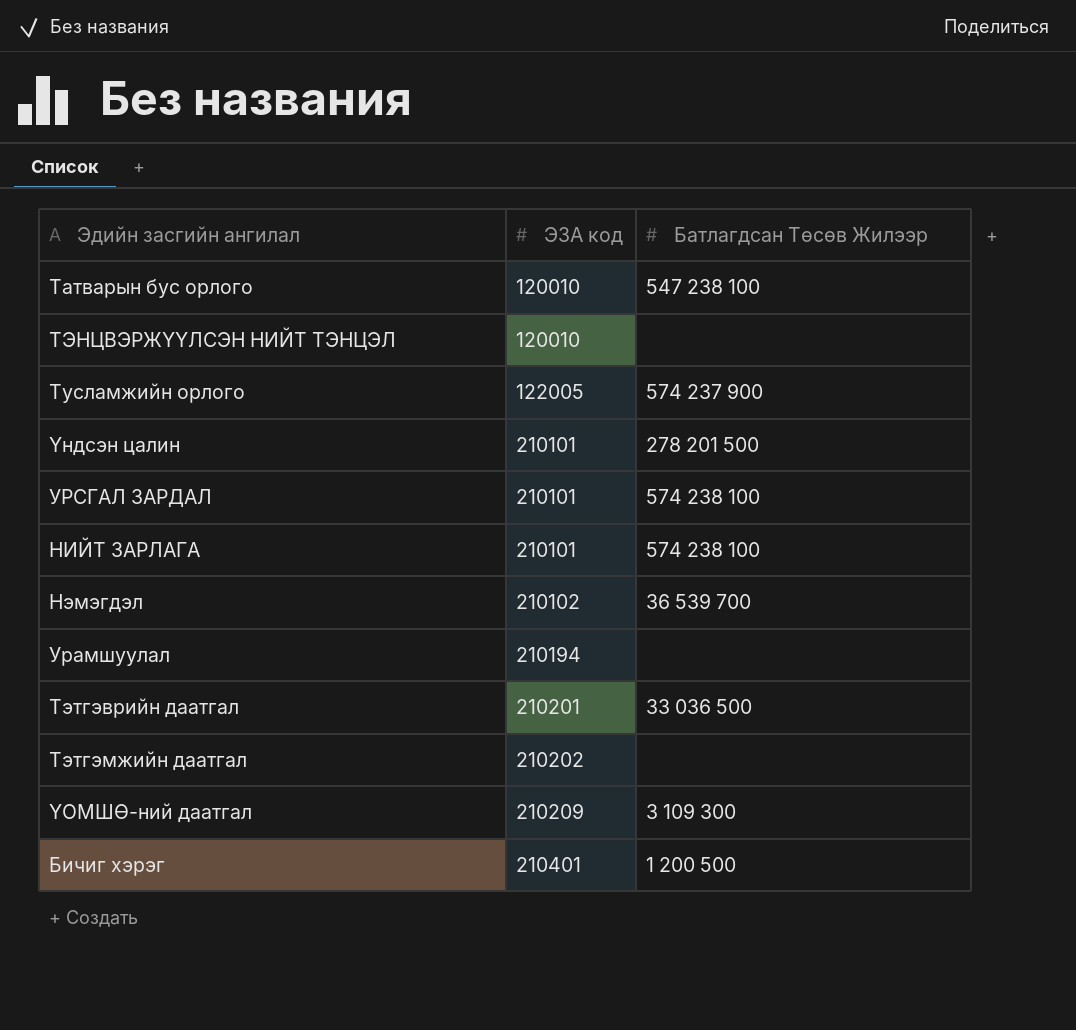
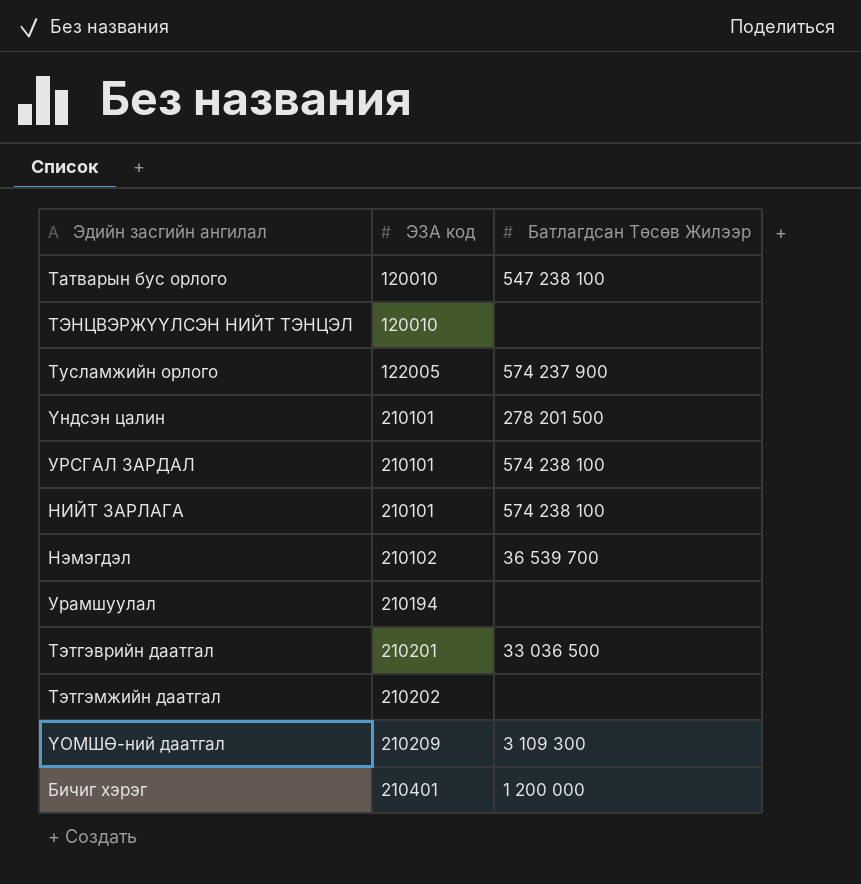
Бичиг хэрэг | Батлагдсан Төсөв Жилээр: 1 200 500 -> 1 200 000

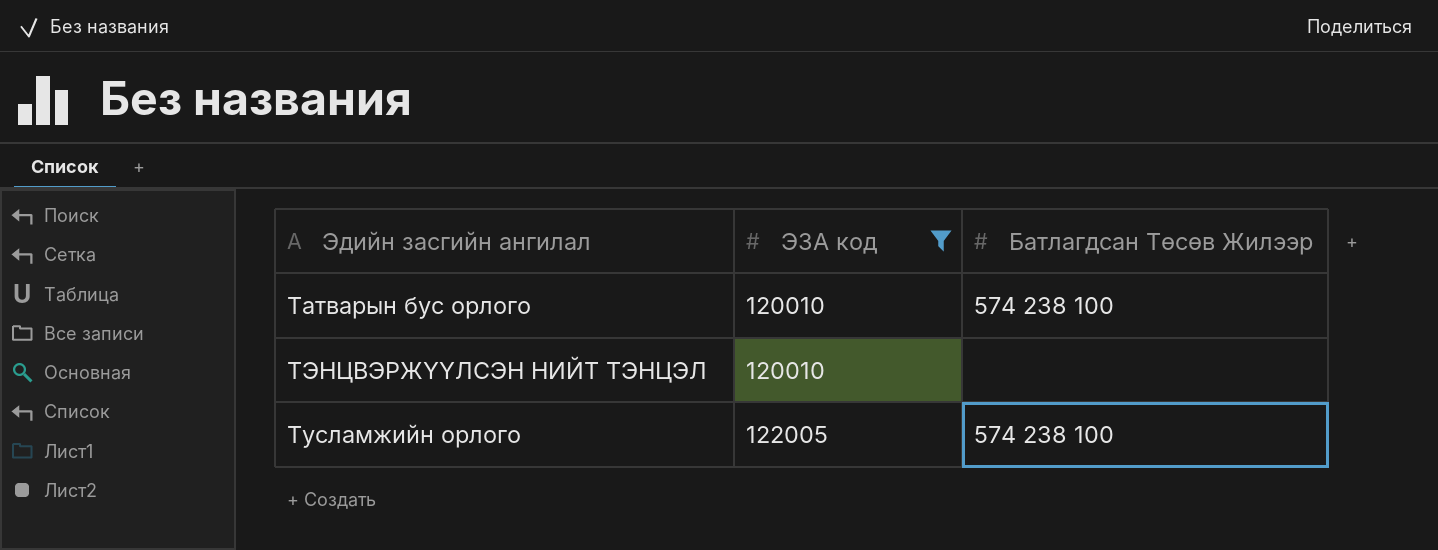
filter: none -> ЭЗА код <= 122005
Татварын бус орлого | Батлагдсан Төсөв Жилээр: 547 238 100 -> 574 238 100
Тусламжийн орлого | Батлагдсан Төсөв Жилээр: 574 237 900 -> 574 238 100

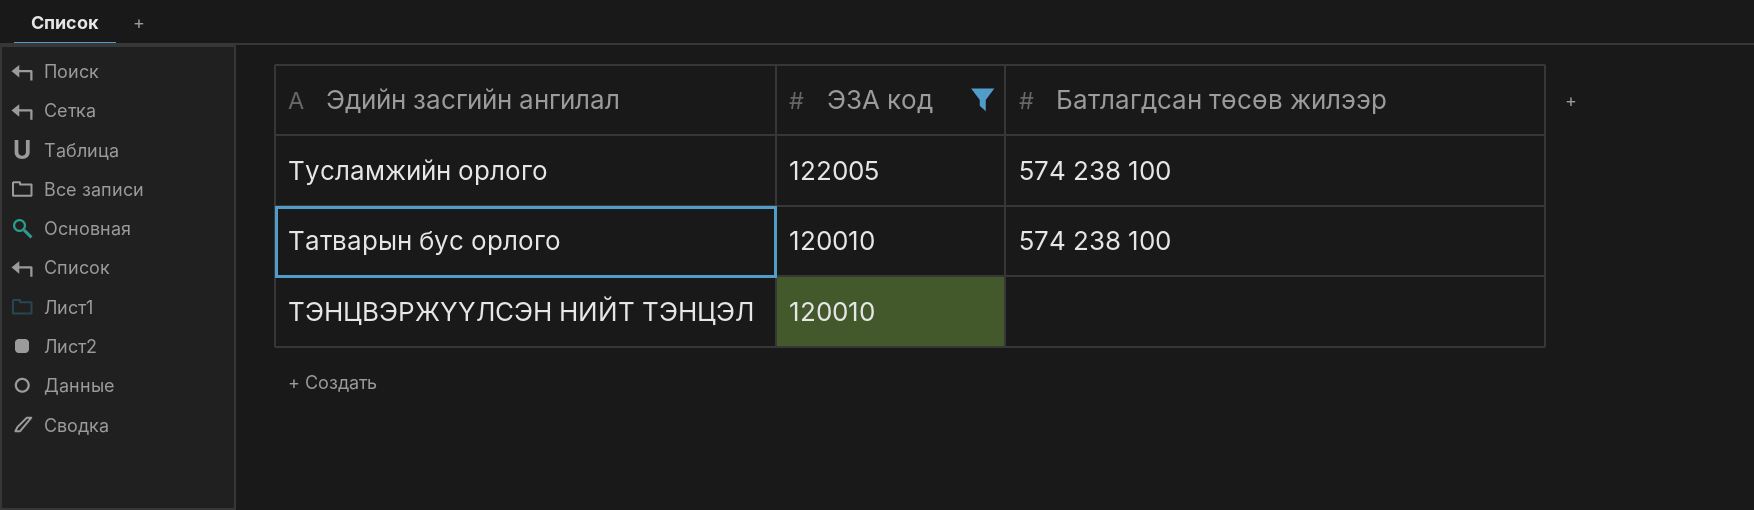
row order: ЭЗА код ascending -> ЭЗА код descending
column name: Батлагдсан Төсөв Жилээр -> Батлагдсан төсөв жилээр

